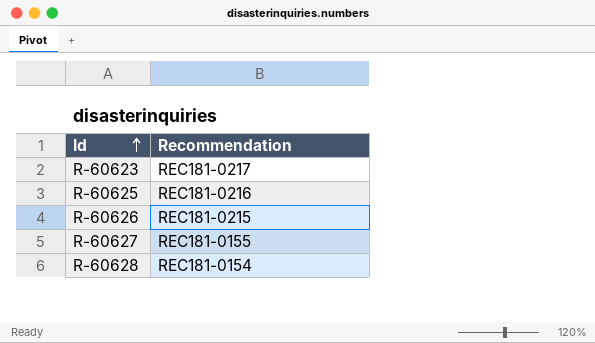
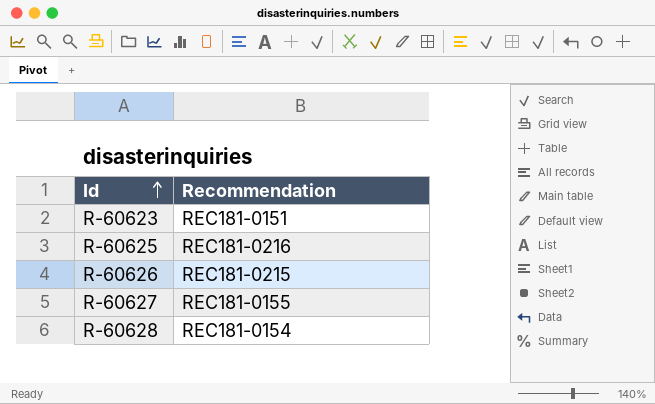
R-60623 | Recommendation: REC181-0217 -> REC181-0151

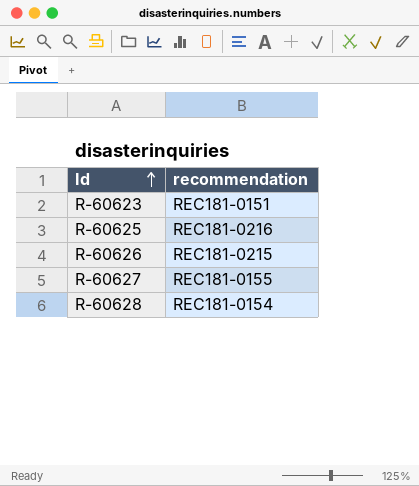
column name: Recommendation -> recommendation

